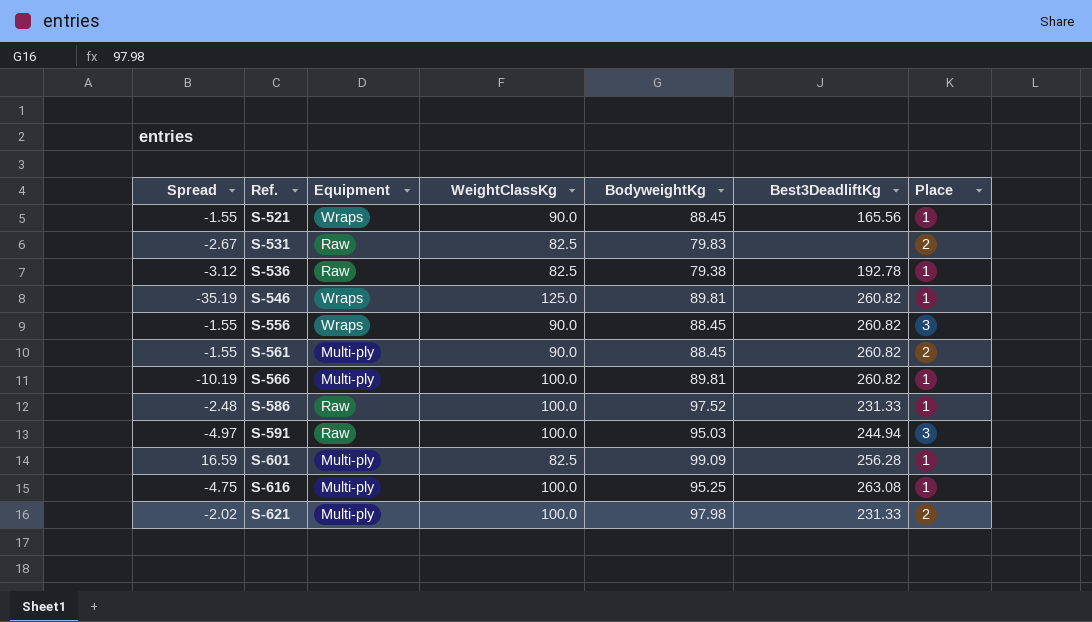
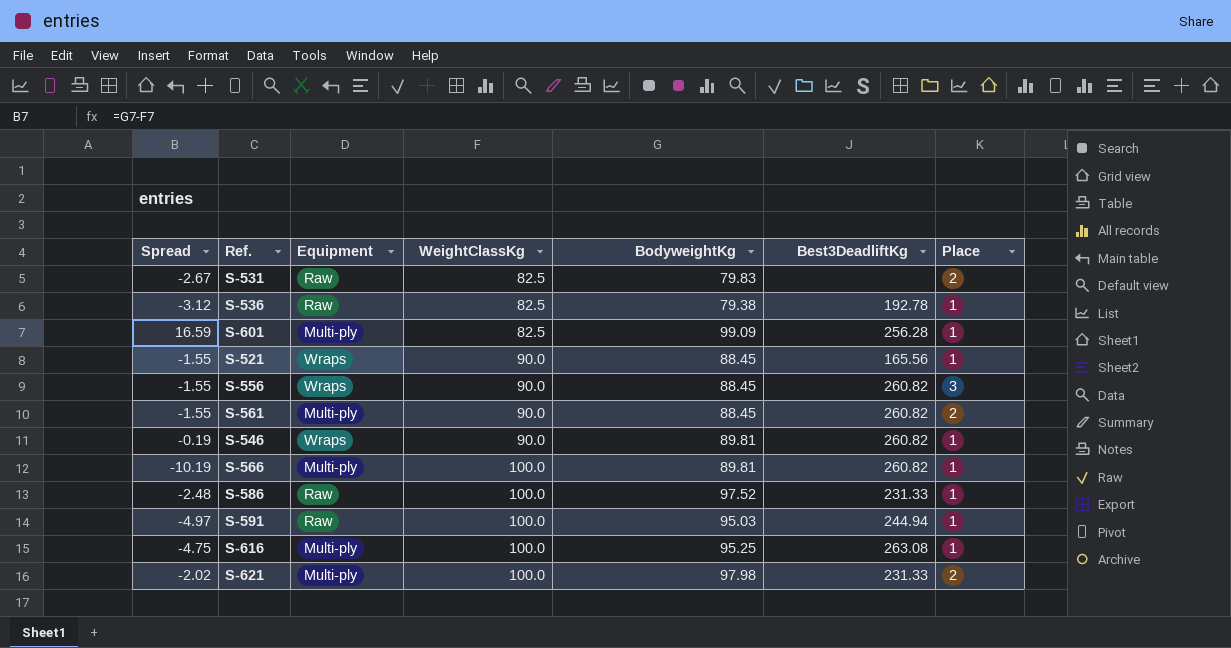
row order: Ref. ascending -> WeightClassKg ascending
S-546 | Spread: -35.19 -> -0.19
S-546 | WeightClassKg: 125.0 -> 90.0
S-591 | Place: 3 -> 1

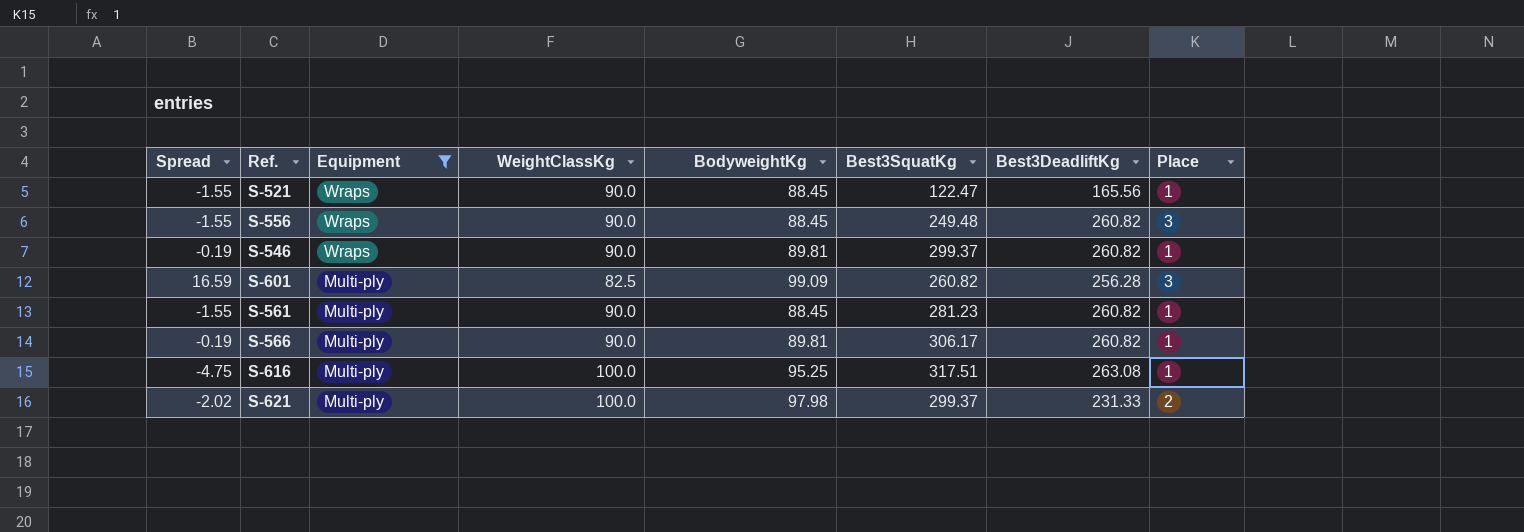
filter: none -> Equipment != Raw
row order: WeightClassKg ascending -> Equipment descending
column Best3SquatKg | position: none -> 6
S-601 | Place: 1 -> 3
S-561 | Place: 2 -> 1
S-566 | Spread: -10.19 -> -0.19
S-566 | WeightClassKg: 100.0 -> 90.0

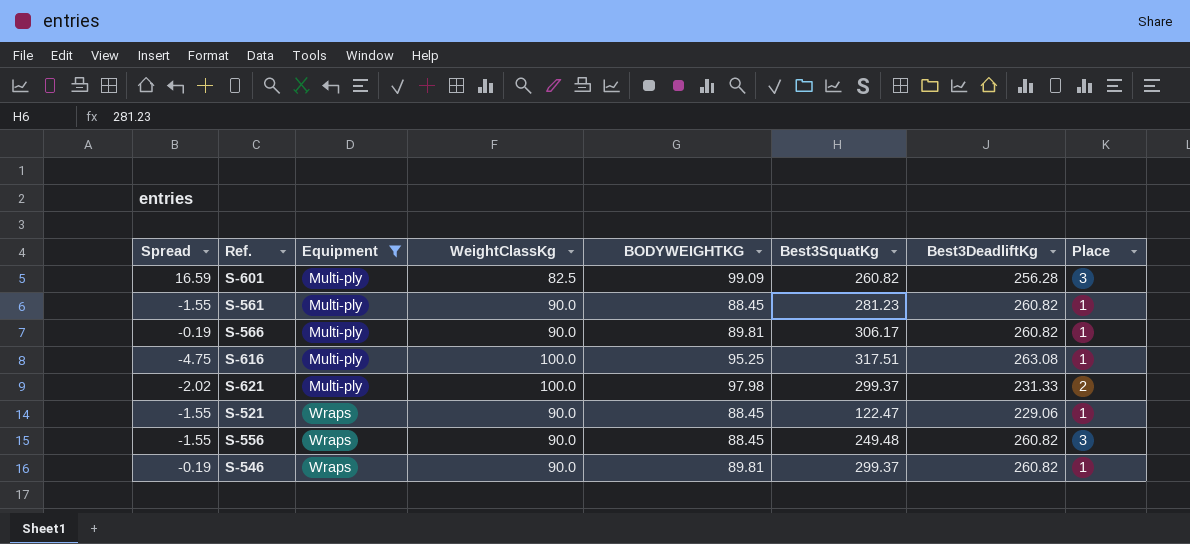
row order: Equipment descending -> Equipment ascending
column name: BodyweightKg -> BODYWEIGHTKG
S-521 | Best3DeadliftKg: 165.56 -> 229.06

